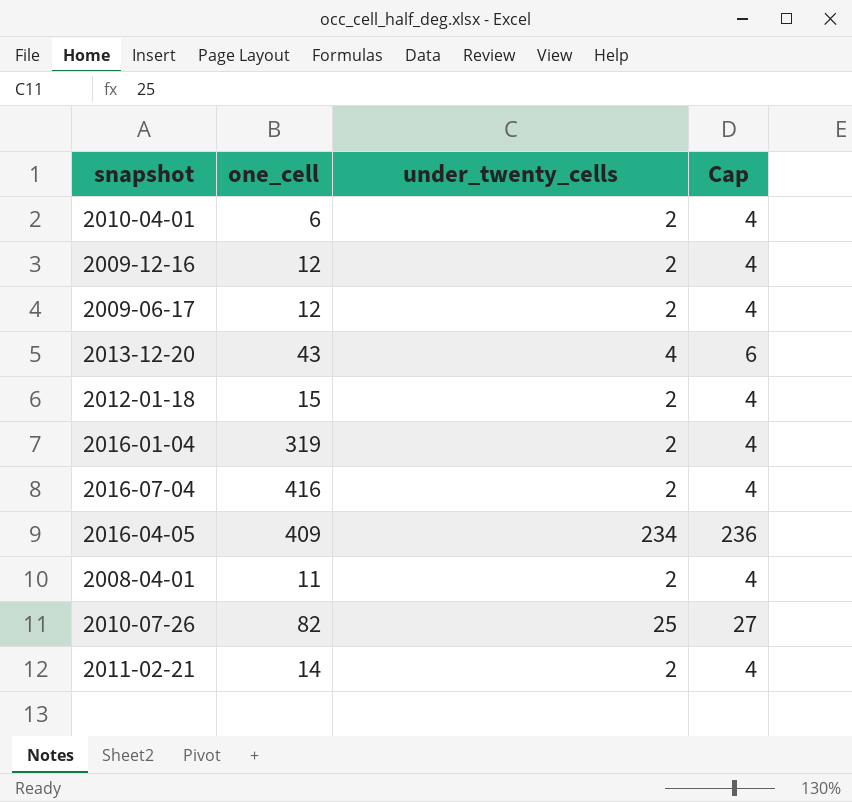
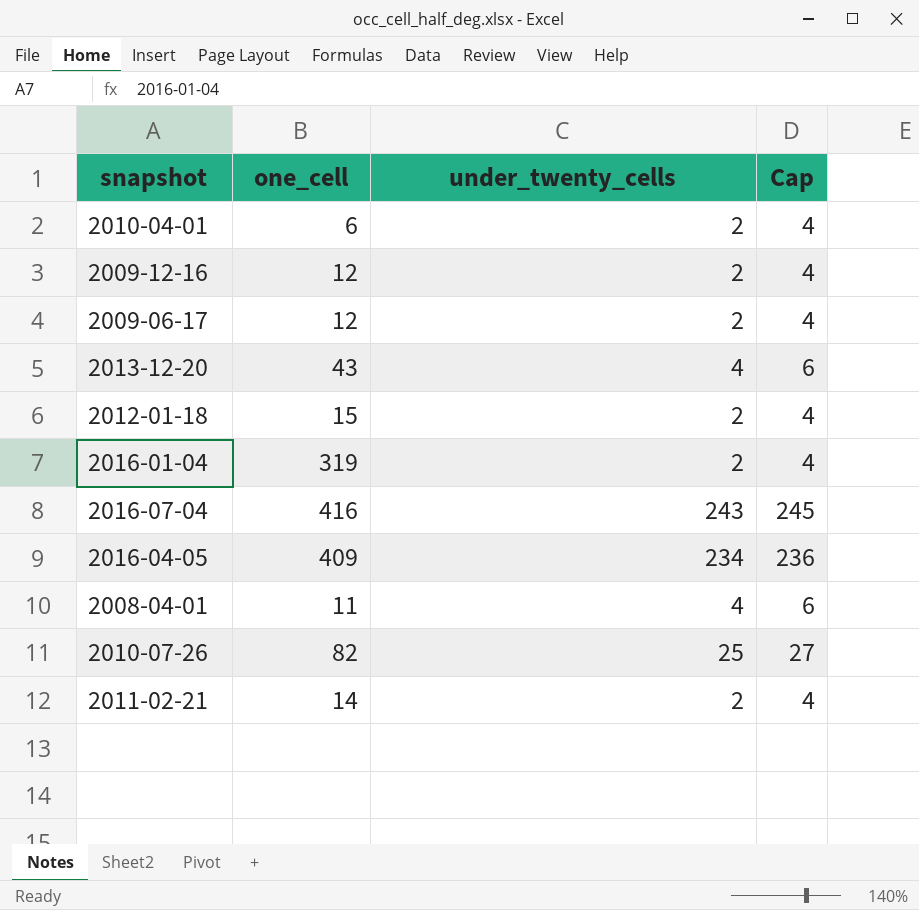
2016-07-04 | under_twenty_cells: 2 -> 243
2016-07-04 | Cap: 4 -> 245
2008-04-01 | under_twenty_cells: 2 -> 4
2008-04-01 | Cap: 4 -> 6

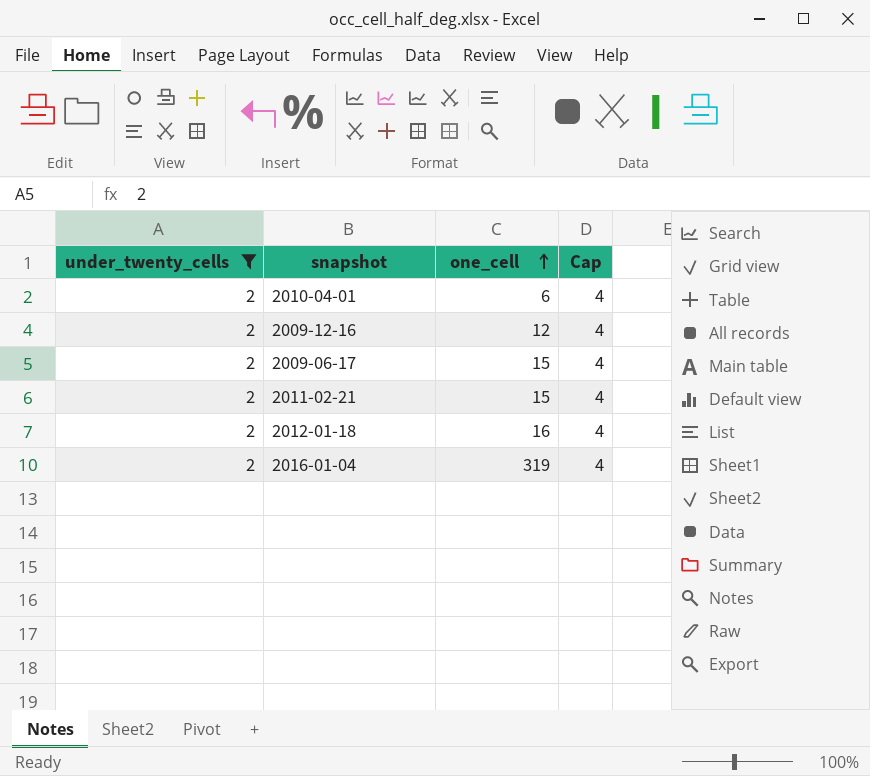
filter: none -> under_twenty_cells = 2
row order: none -> one_cell ascending
column under_twenty_cells | position: 3 -> 1
2009-06-17 | one_cell: 12 -> 15
2011-02-21 | one_cell: 14 -> 15
2012-01-18 | one_cell: 15 -> 16

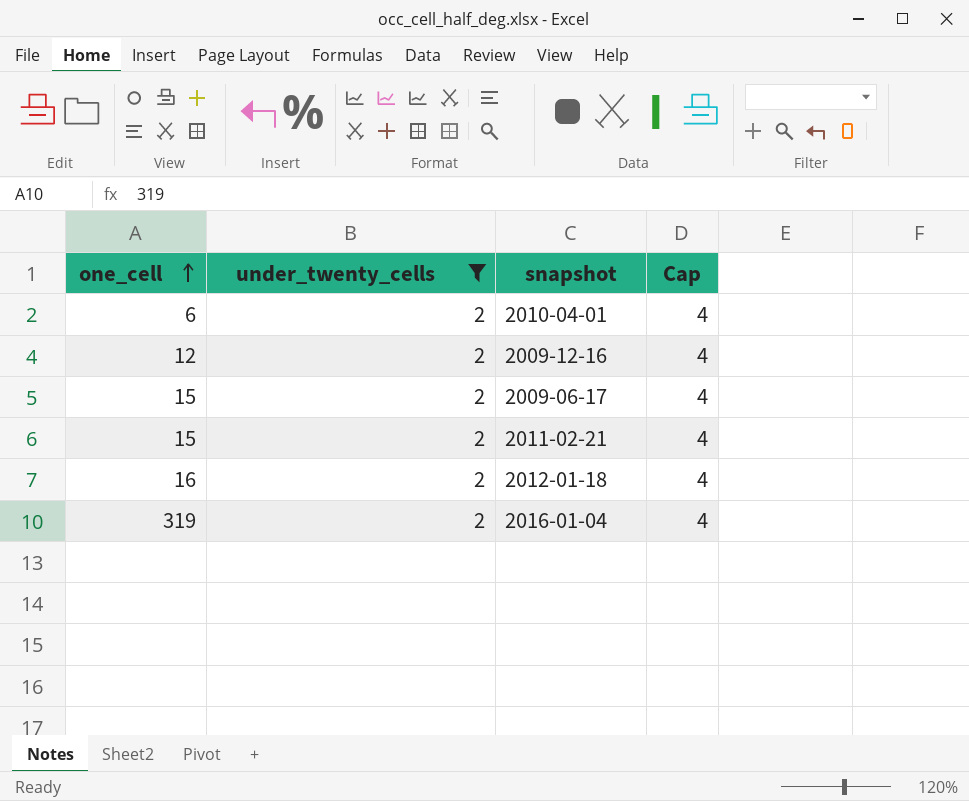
column one_cell | position: 3 -> 1

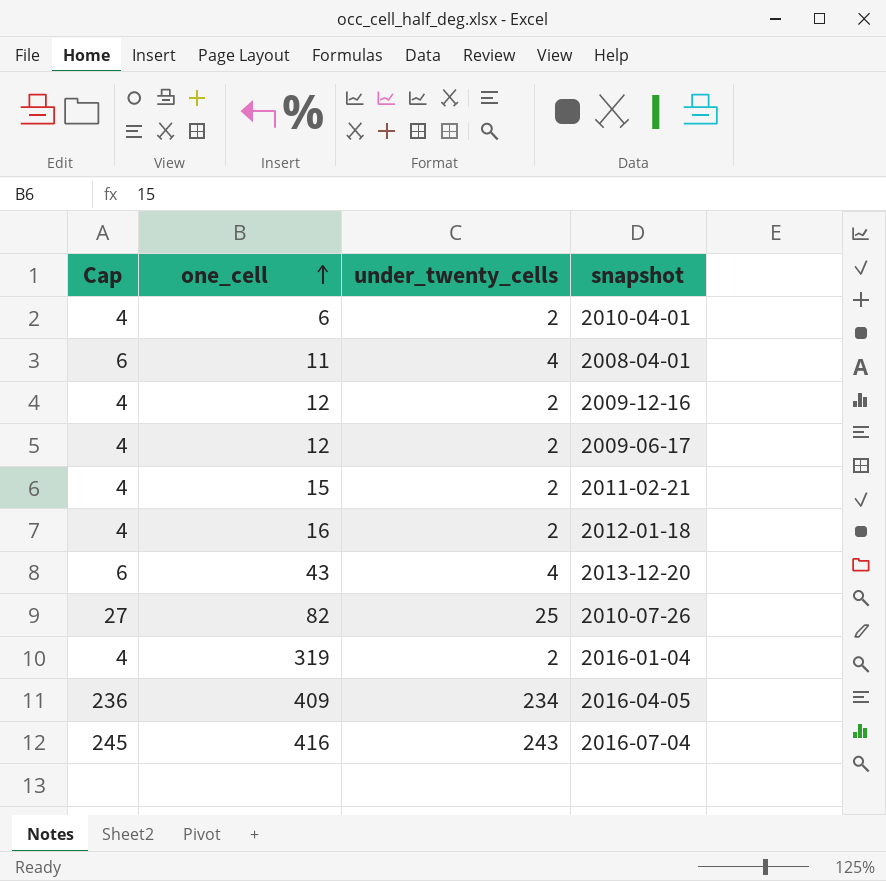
filter: under_twenty_cells = 2 -> none
column Cap | position: 4 -> 1
2009-06-17 | one_cell: 15 -> 12

